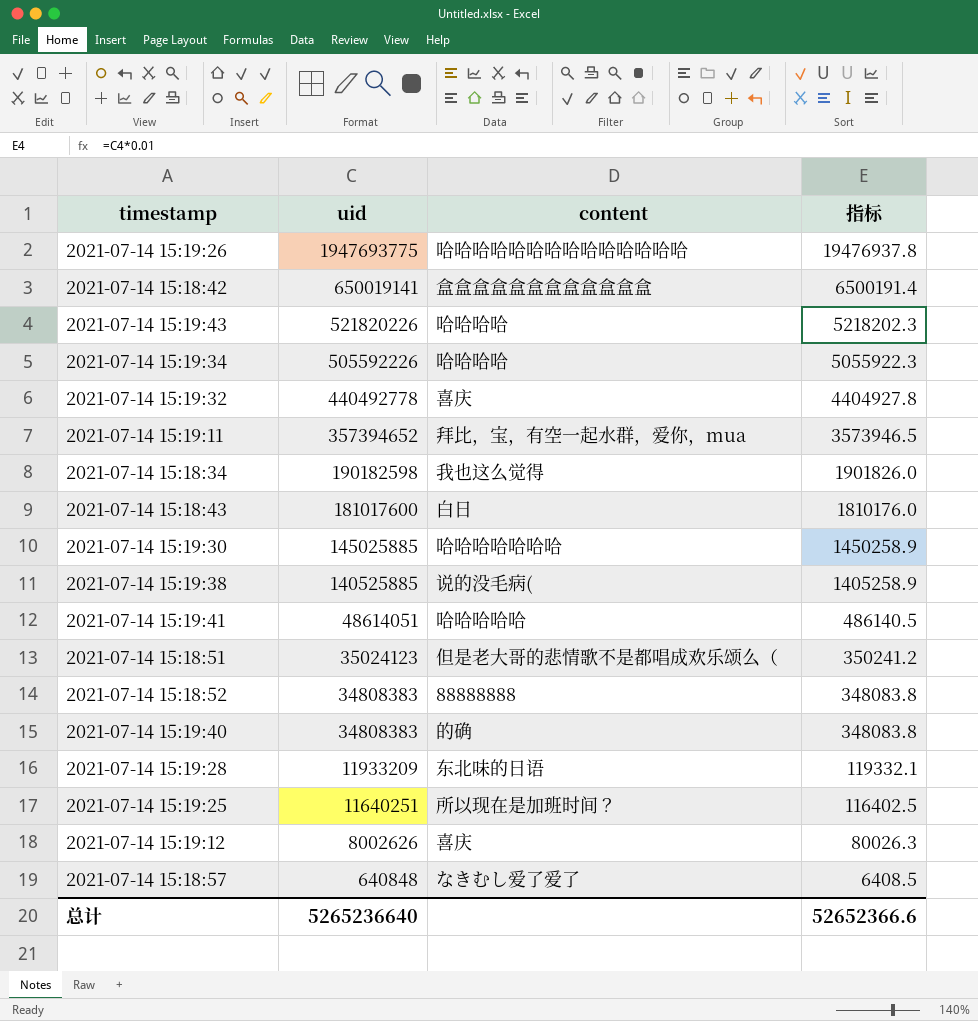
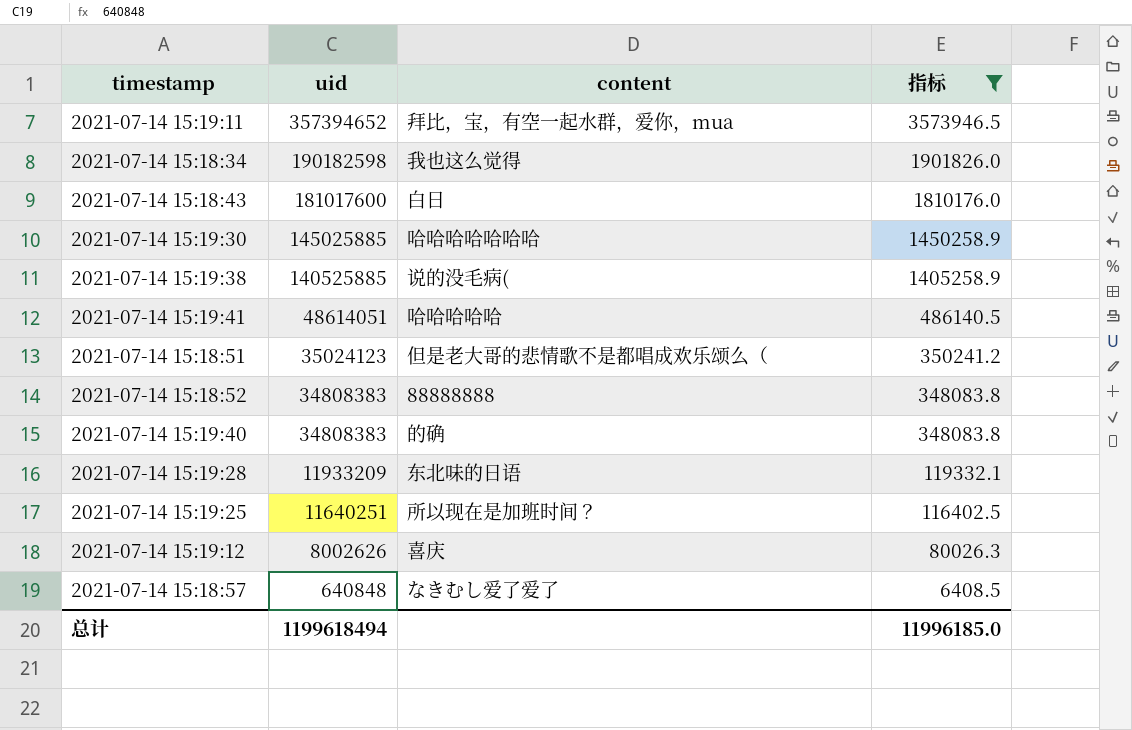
filter: none -> 指标 <= 3573946.5
总计 | uid: 5265236640 -> 1199618494
总计 | 指标: 52652366.6 -> 11996185.0

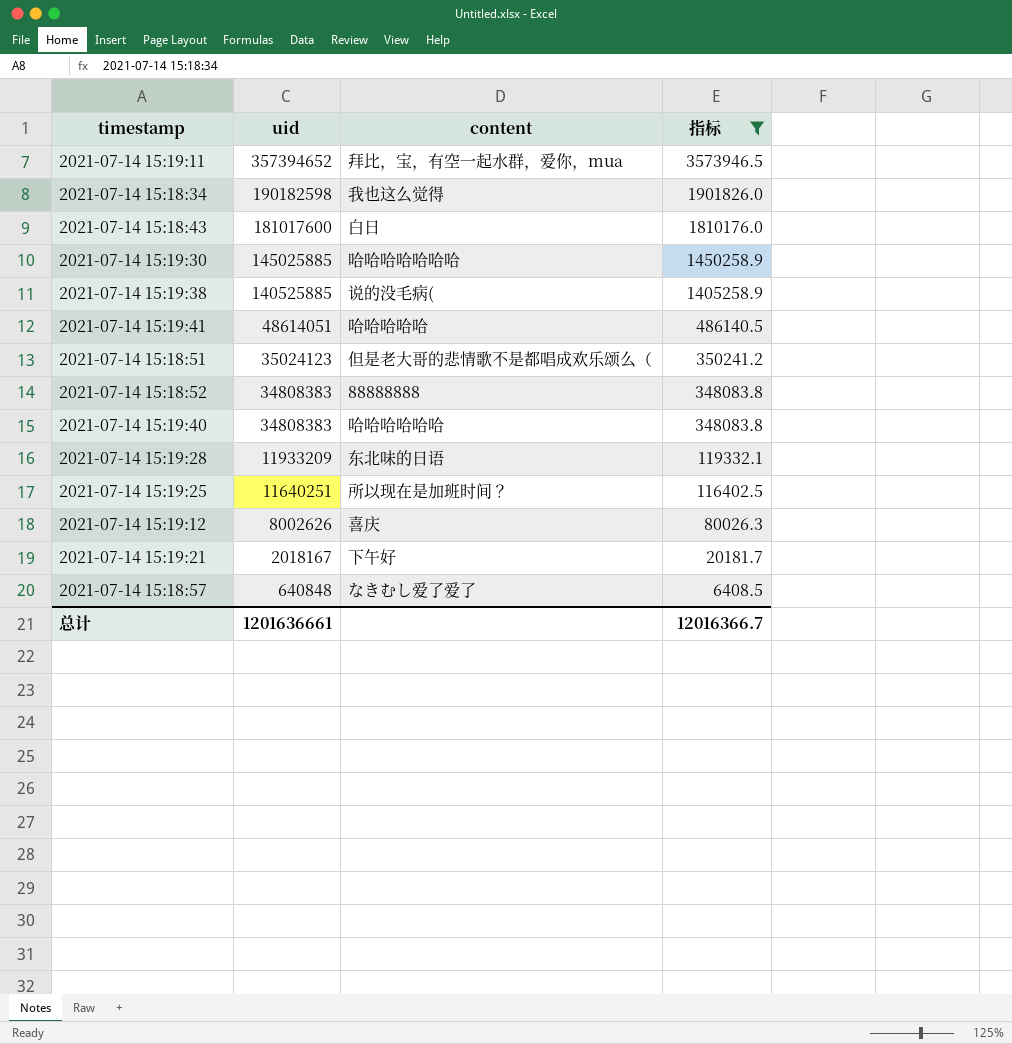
2021-07-14 15:19:40 | content: 的确 -> 哈哈哈哈哈哈
row 2021-07-14 15:19:21: none -> 2018167 | 下午好 | 20181.7
总计 | uid: 1199618494 -> 1201636661
总计 | 指标: 11996185.0 -> 12016366.7

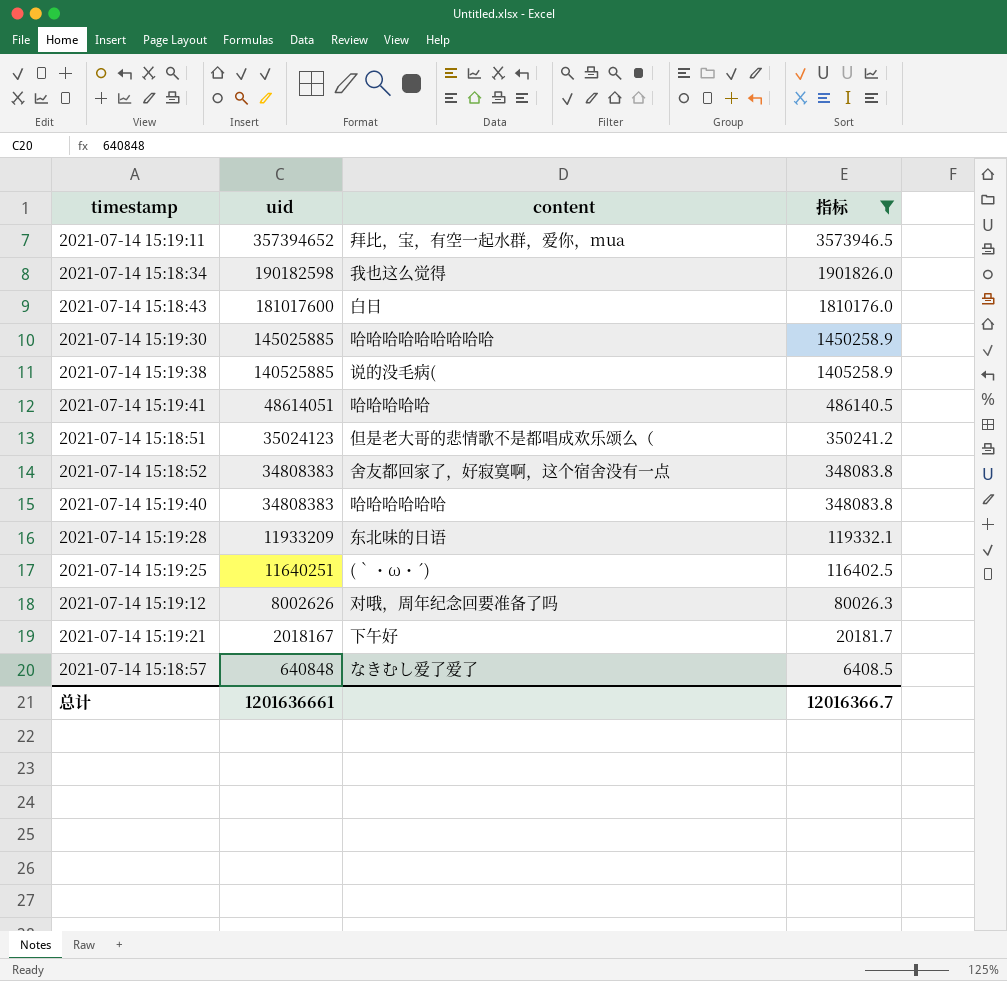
2021-07-14 15:19:30 | content: 哈哈哈哈哈哈哈 -> 哈哈哈哈哈哈哈哈哈
2021-07-14 15:18:52 | content: 88888888 -> 舍友都回家了，好寂寞啊，这个宿舍没有一点
2021-07-14 15:19:25 | content: 所以现在是加班时间？ -> (｀・ω・´)
2021-07-14 15:19:12 | content: 喜庆 -> 对哦，周年纪念回要准备了吗

